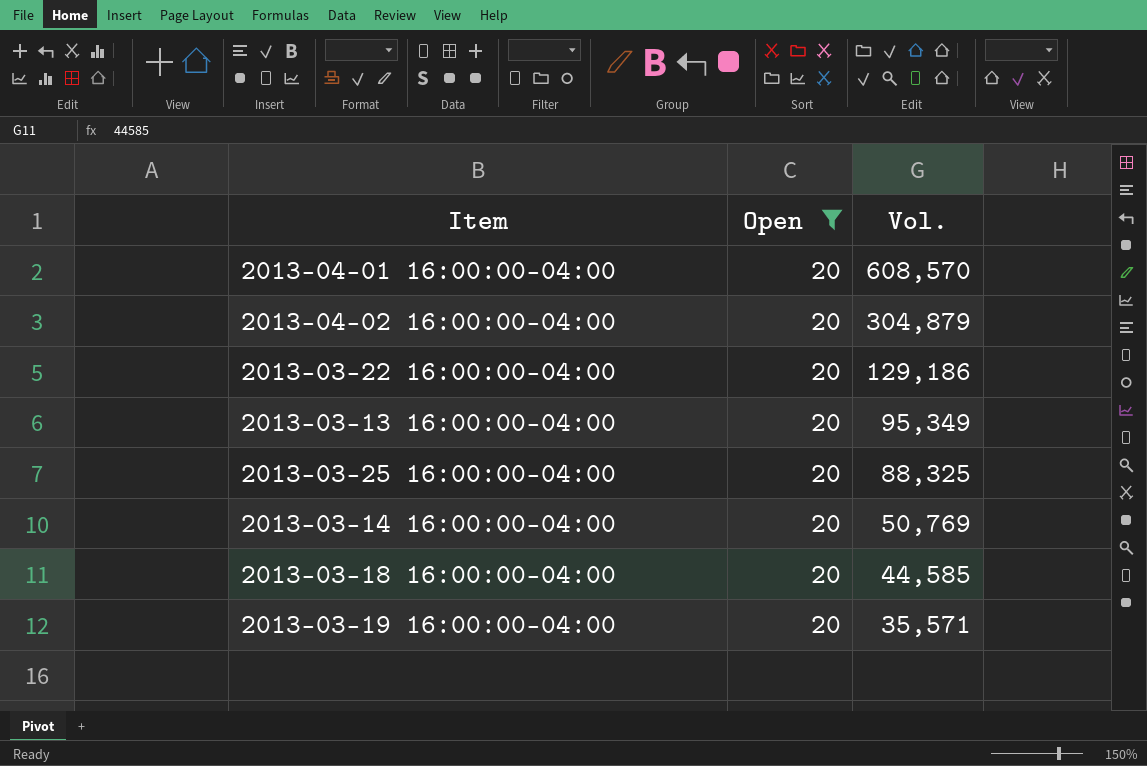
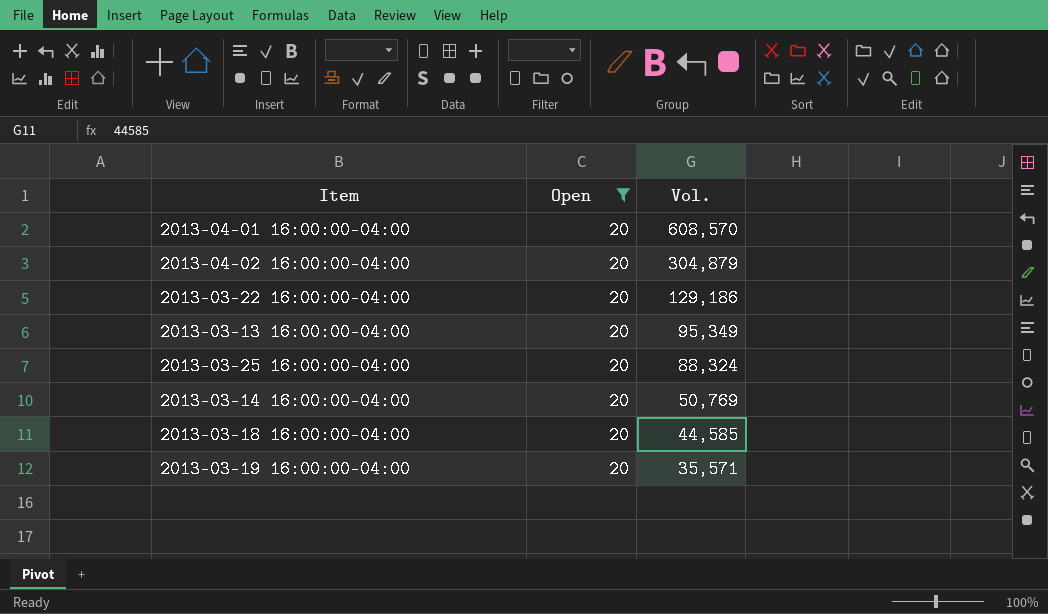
2013-03-25 16:00:00-04:00 | Vol.: 88,325 -> 88,324

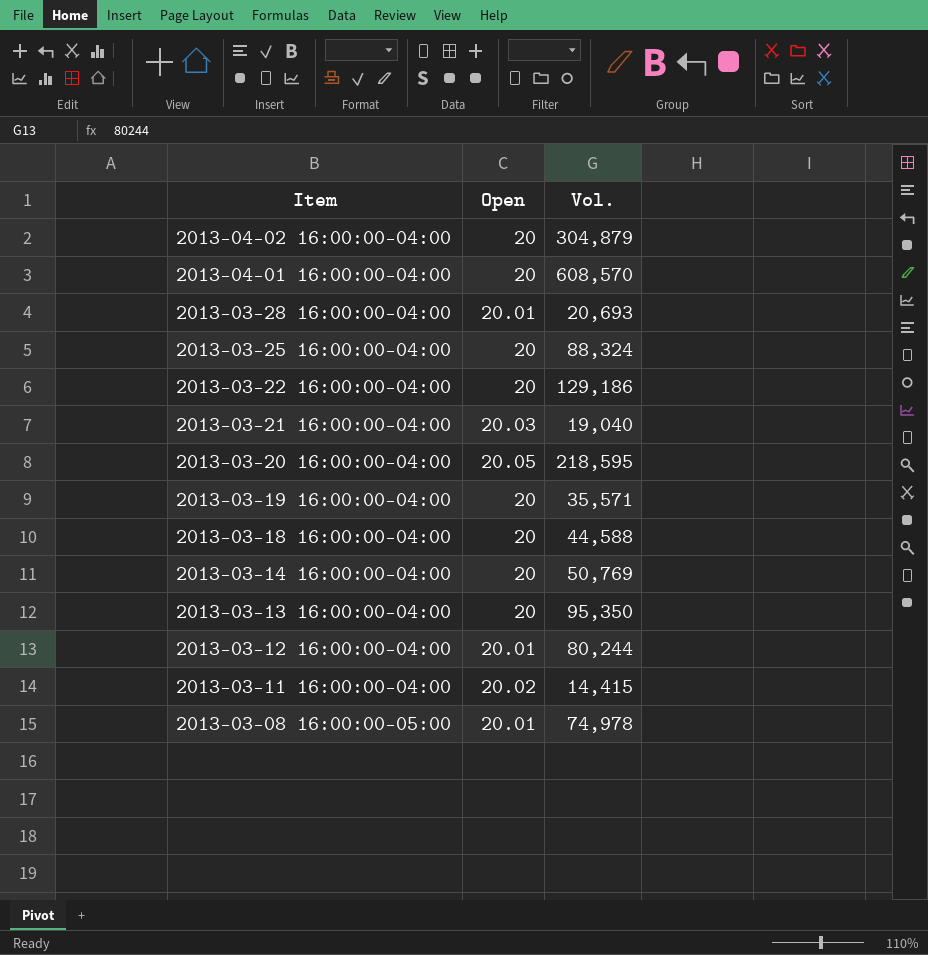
filter: Open = 20 -> none
row order: Vol. descending -> Item descending
2013-03-18 16:00:00-04:00 | Vol.: 44,585 -> 44,588
2013-03-13 16:00:00-04:00 | Vol.: 95,349 -> 95,350

